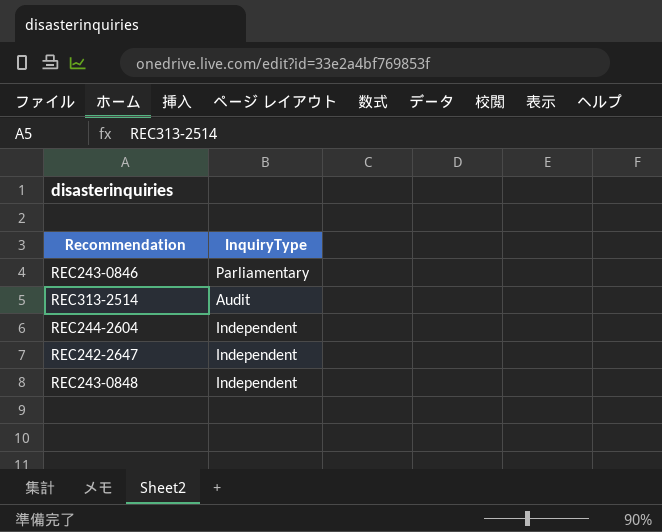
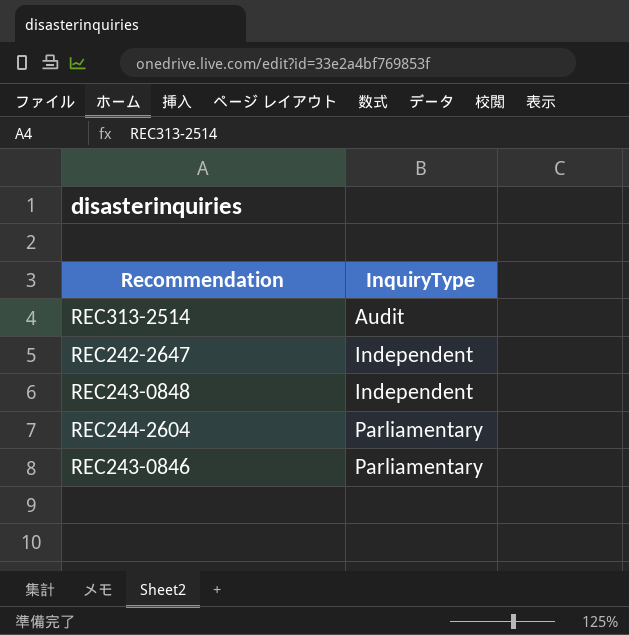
row order: none -> InquiryType ascending
REC244-2604 | InquiryType: Independent -> Parliamentary

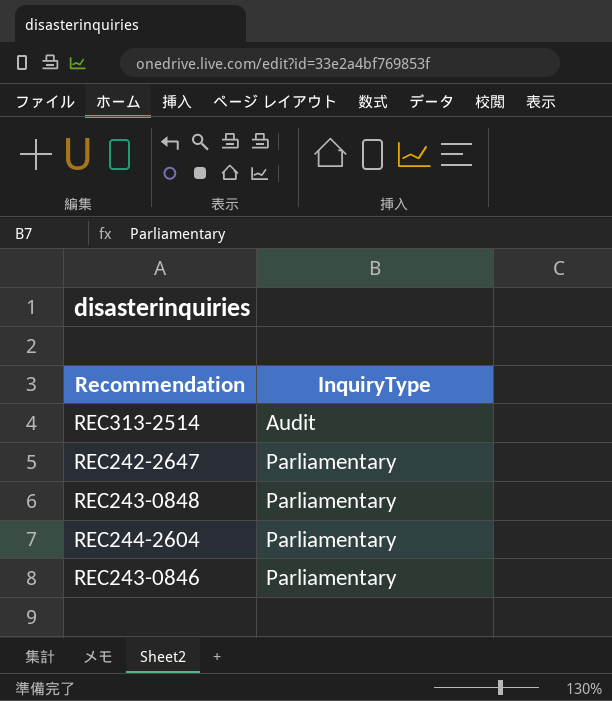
REC242-2647 | InquiryType: Independent -> Parliamentary
REC243-0848 | InquiryType: Independent -> Parliamentary

